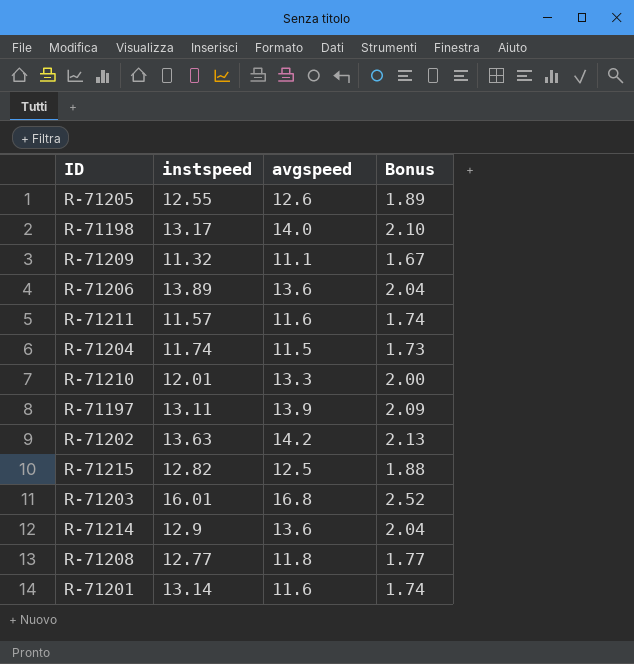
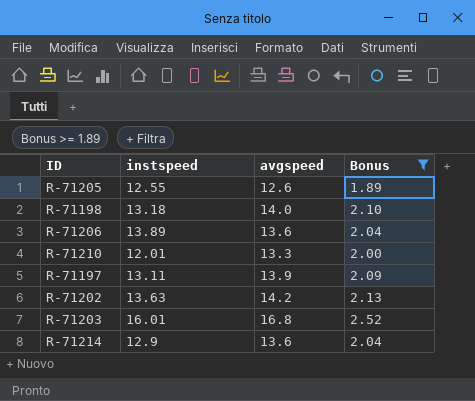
filter: none -> Bonus >= 1.89
R-71198 | instspeed: 13.17 -> 13.18

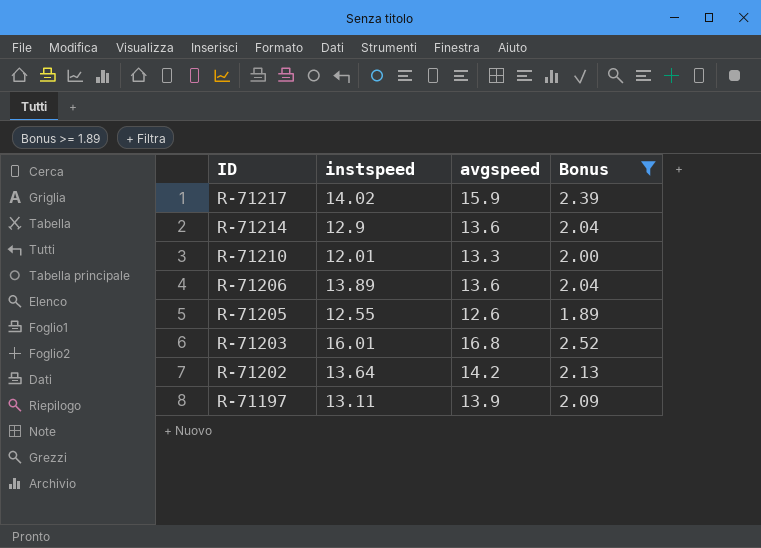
row order: none -> ID descending
row R-71198: 13.18 | 14.0 | 2.10 -> none
row R-71217: none -> 14.02 | 15.9 | 2.39
R-71202 | instspeed: 13.63 -> 13.64

